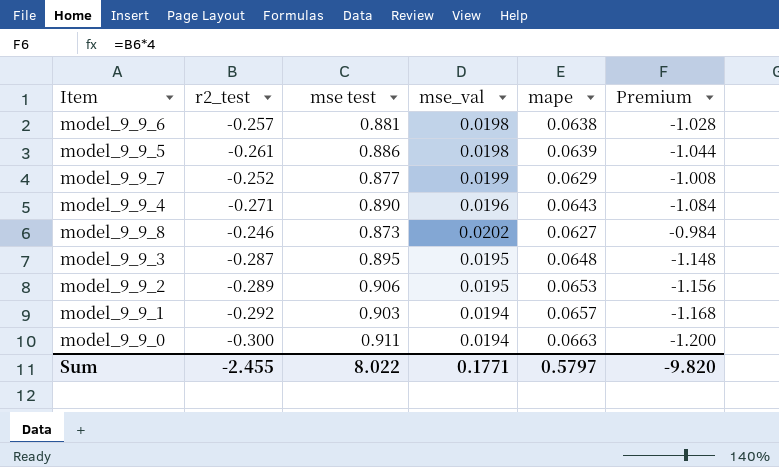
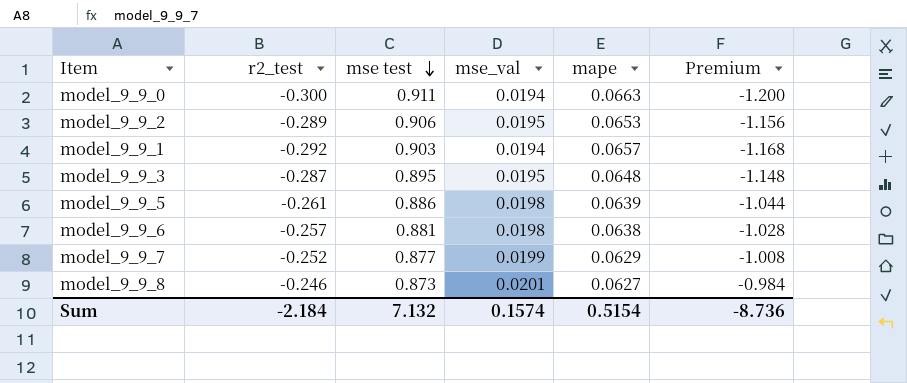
row order: none -> mse test descending
row model_9_9_4: -0.271 | 0.890 | 0.0196 | 0.0643 | -1.084 -> none
model_9_9_8 | mse_val: 0.0202 -> 0.0201
Sum | r2_test: -2.455 -> -2.184
Sum | mse test: 8.022 -> 7.132
Sum | mse_val: 0.1771 -> 0.1574
Sum | mape: 0.5797 -> 0.5154
Sum | Premium: -9.820 -> -8.736

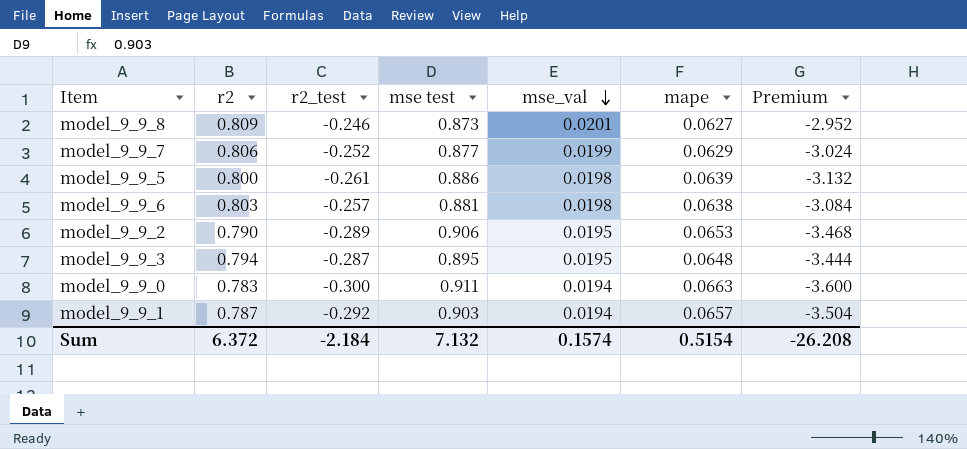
row order: mse test descending -> mse_val descending
column r2 | position: none -> 2
column Premium | formula: [r2_test] * 4 -> [r2_test] * 12
Sum | Premium: -8.736 -> -26.208

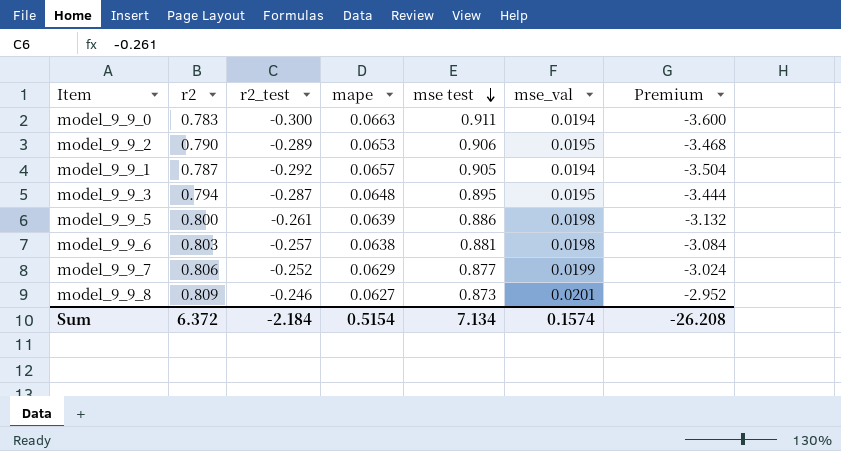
row order: mse_val descending -> mse test descending
column mape | position: 6 -> 4
model_9_9_1 | mse test: 0.903 -> 0.905
Sum | mse test: 7.132 -> 7.134

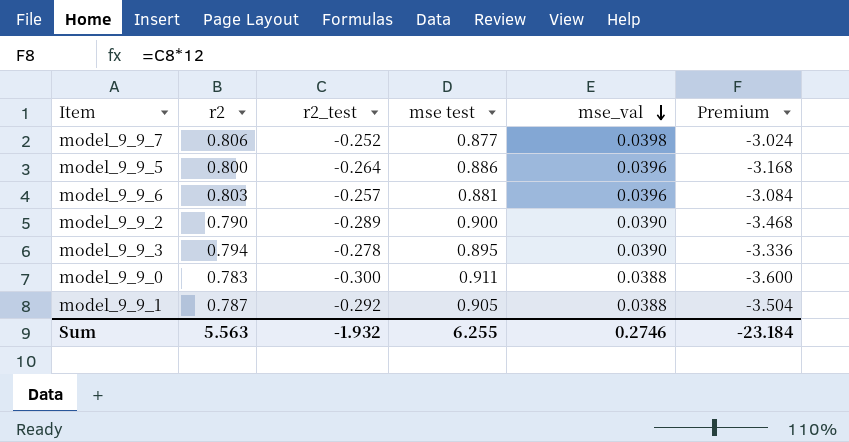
row order: mse test descending -> mse_val descending
column mape | position: 4 -> none
row model_9_9_8: 0.809 | -0.246 | 0.0627 | 0.873 | 0.0201 | -2.952 -> none
model_9_9_7 | mse_val: 0.0199 -> 0.0398
model_9_9_5 | r2_test: -0.261 -> -0.264
model_9_9_5 | mse_val: 0.0198 -> 0.0396
model_9_9_5 | Premium: -3.132 -> -3.168
model_9_9_6 | mse_val: 0.0198 -> 0.0396
model_9_9_2 | mse test: 0.906 -> 0.900
model_9_9_2 | mse_val: 0.0195 -> 0.0390
model_9_9_3 | r2_test: -0.287 -> -0.278
model_9_9_3 | mse_val: 0.0195 -> 0.0390
model_9_9_3 | Premium: -3.444 -> -3.336
model_9_9_0 | mse_val: 0.0194 -> 0.0388
model_9_9_1 | mse_val: 0.0194 -> 0.0388
Sum | r2: 6.372 -> 5.563
Sum | r2_test: -2.184 -> -1.932
Sum | mse test: 7.134 -> 6.255
Sum | mse_val: 0.1574 -> 0.2746
Sum | Premium: -26.208 -> -23.184

